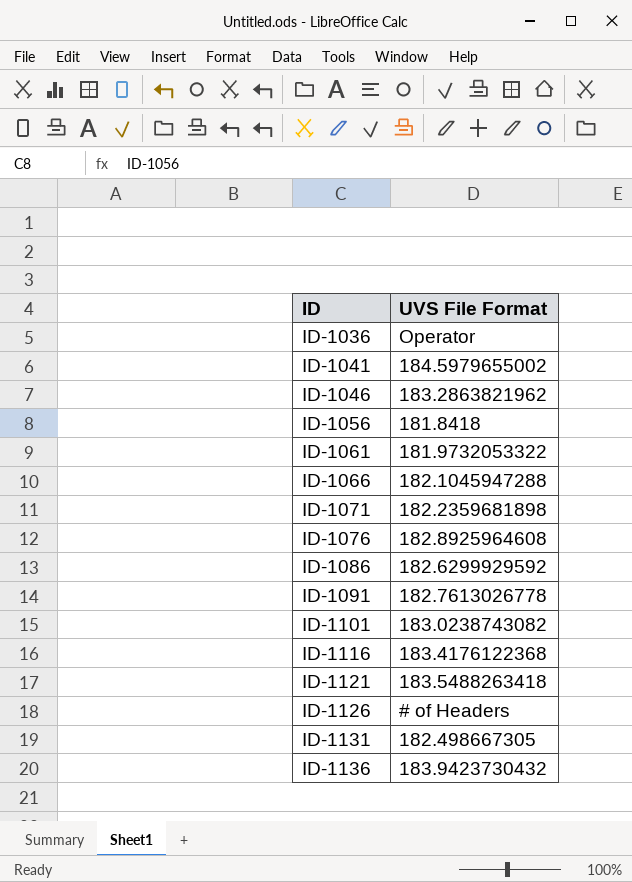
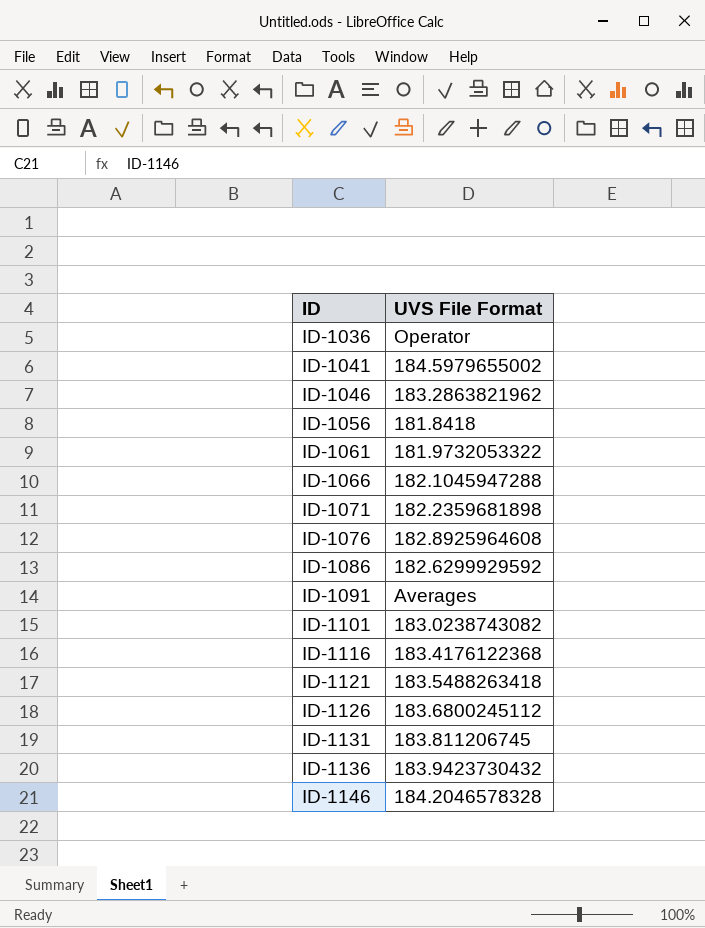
ID-1091 | UVS File Format: 182.7613026778 -> Averages
ID-1126 | UVS File Format: # of Headers -> 183.6800245112
ID-1131 | UVS File Format: 182.498667305 -> 183.811206745
row ID-1146: none -> 184.2046578328

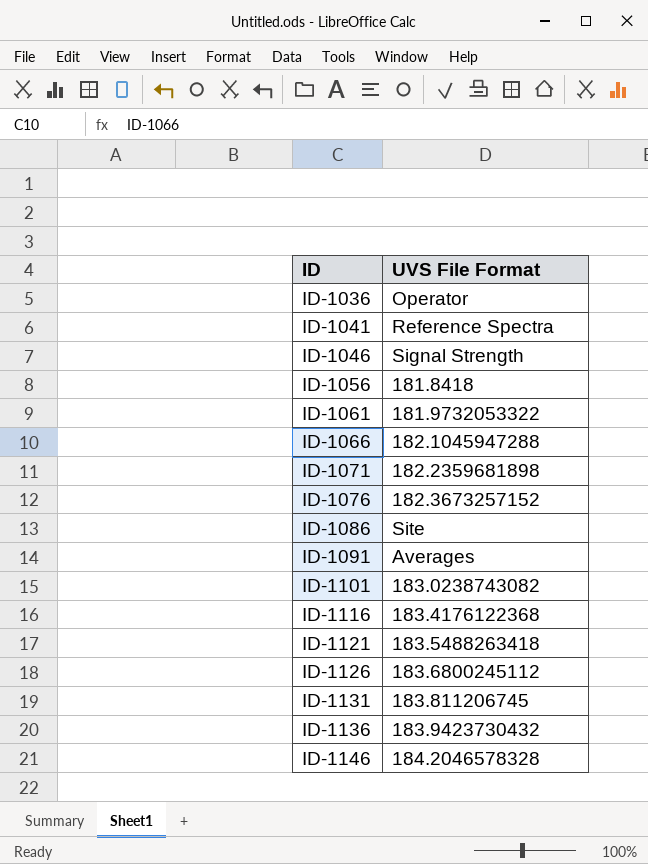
ID-1041 | UVS File Format: 184.5979655002 -> Reference Spectra
ID-1046 | UVS File Format: 183.2863821962 -> Signal Strength
ID-1076 | UVS File Format: 182.8925964608 -> 182.3673257152
ID-1086 | UVS File Format: 182.6299929592 -> Site

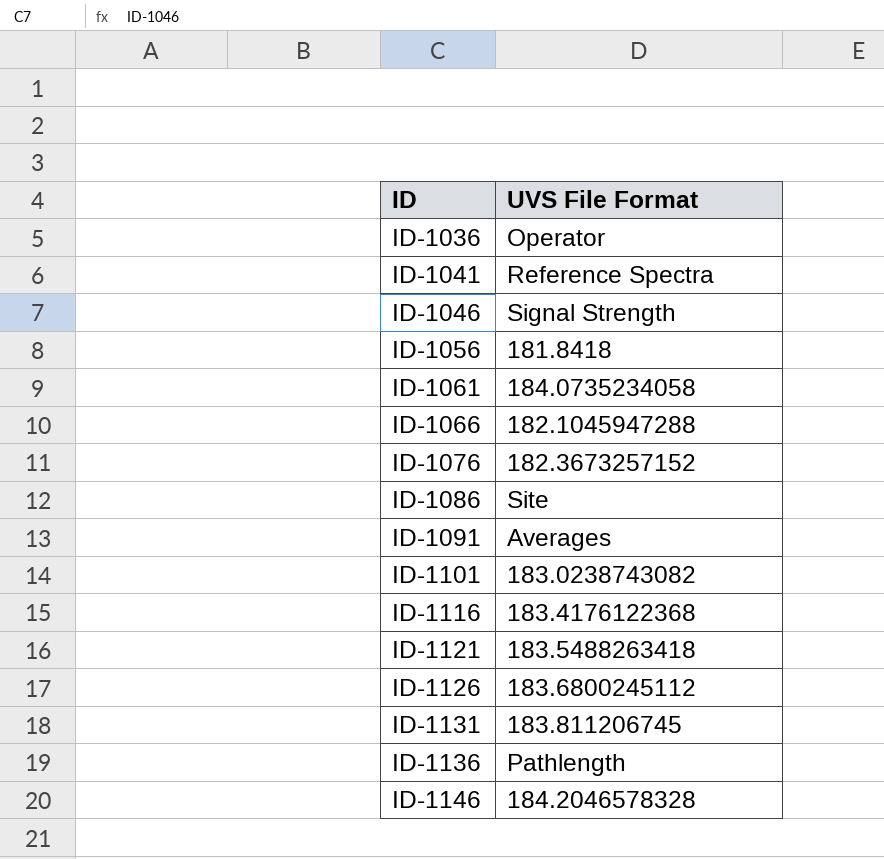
row ID-1071: 182.2359681898 -> none
ID-1061 | UVS File Format: 181.9732053322 -> 184.0735234058
ID-1136 | UVS File Format: 183.9423730432 -> Pathlength

